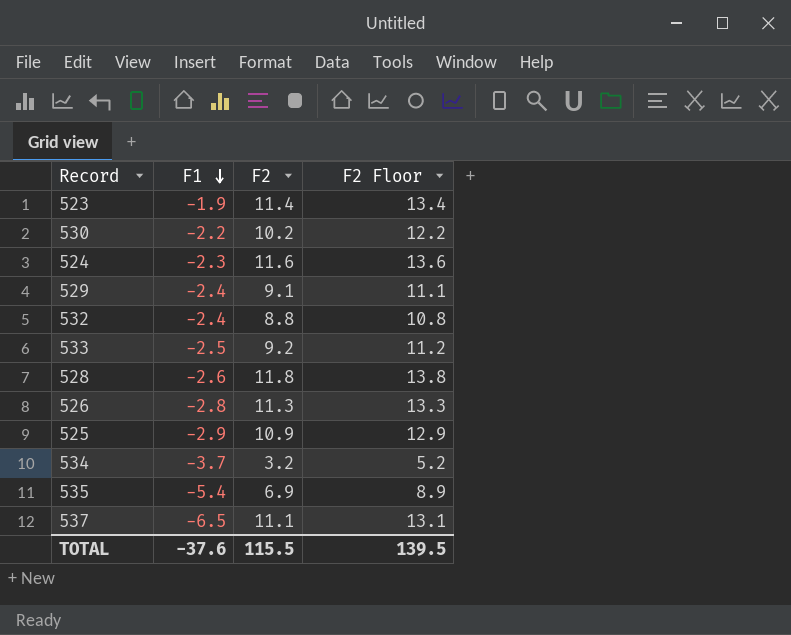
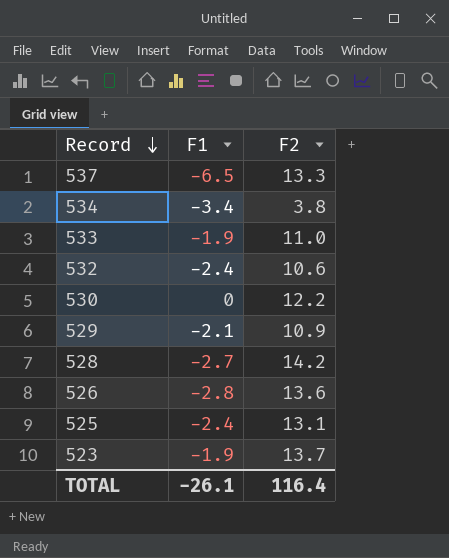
row order: F1 descending -> Record descending
column F2 Floor | formula: [F2] + 2 -> none
row 524: -2.3 | 11.6 | 13.6 -> none
row 535: -5.4 | 6.9 | 8.9 -> none
537 | F2: 11.1 -> 13.3
534 | F1: -3.7 -> -3.4
534 | F2: 3.2 -> 3.8
533 | F1: -2.5 -> -1.9
533 | F2: 9.2 -> 11.0
532 | F2: 8.8 -> 10.6
530 | F1: -2.2 -> 0
530 | F2: 10.2 -> 12.2
529 | F1: -2.4 -> -2.1
529 | F2: 9.1 -> 10.9
528 | F1: -2.6 -> -2.7
528 | F2: 11.8 -> 14.2
526 | F2: 11.3 -> 13.6
525 | F1: -2.9 -> -2.4
525 | F2: 10.9 -> 13.1
523 | F2: 11.4 -> 13.7
TOTAL | F1: -37.6 -> -26.1
TOTAL | F2: 115.5 -> 116.4

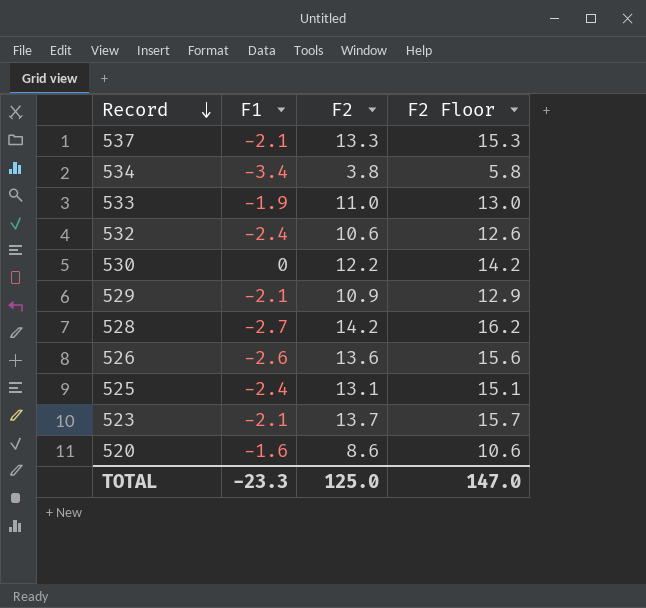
column F2 Floor | formula: none -> [F2] + 2
537 | F1: -6.5 -> -2.1
526 | F1: -2.8 -> -2.6
523 | F1: -1.9 -> -2.1
row 520: none -> -1.6 | 8.6 | 10.6
TOTAL | F1: -26.1 -> -23.3
TOTAL | F2: 116.4 -> 125.0

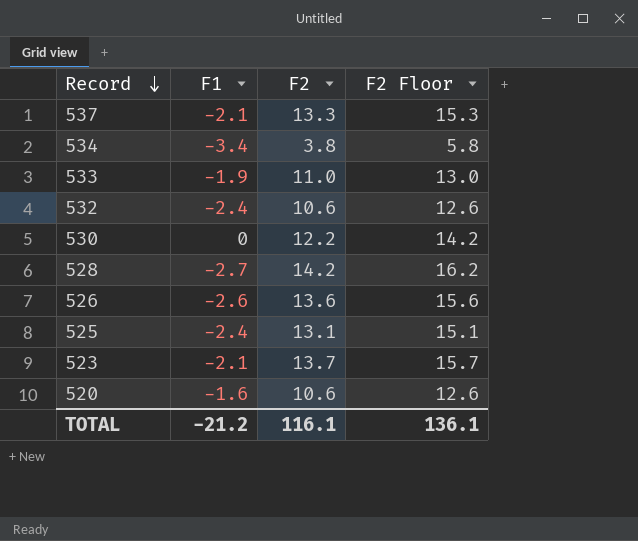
row 529: -2.1 | 10.9 | 12.9 -> none
520 | F2: 8.6 -> 10.6
520 | F2 Floor: 10.6 -> 12.6
TOTAL | F1: -23.3 -> -21.2
TOTAL | F2: 125.0 -> 116.1
TOTAL | F2 Floor: 147.0 -> 136.1

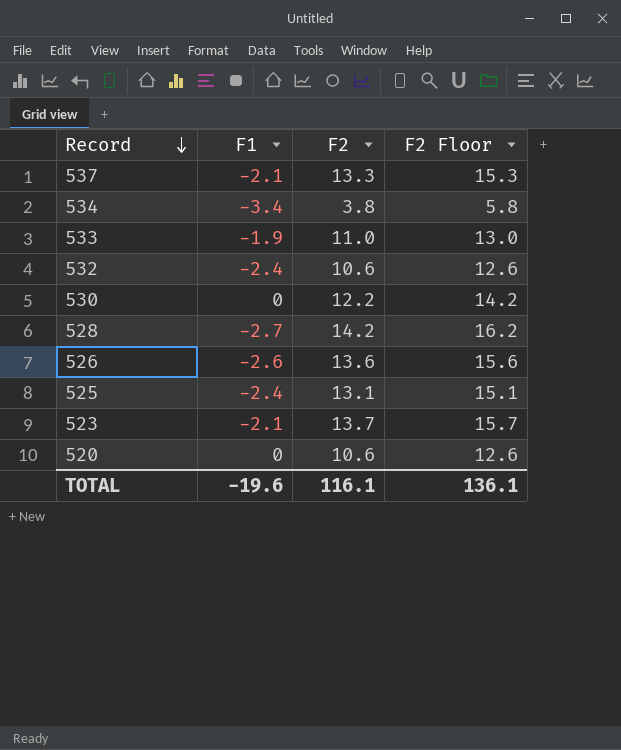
520 | F1: -1.6 -> 0
TOTAL | F1: -21.2 -> -19.6

